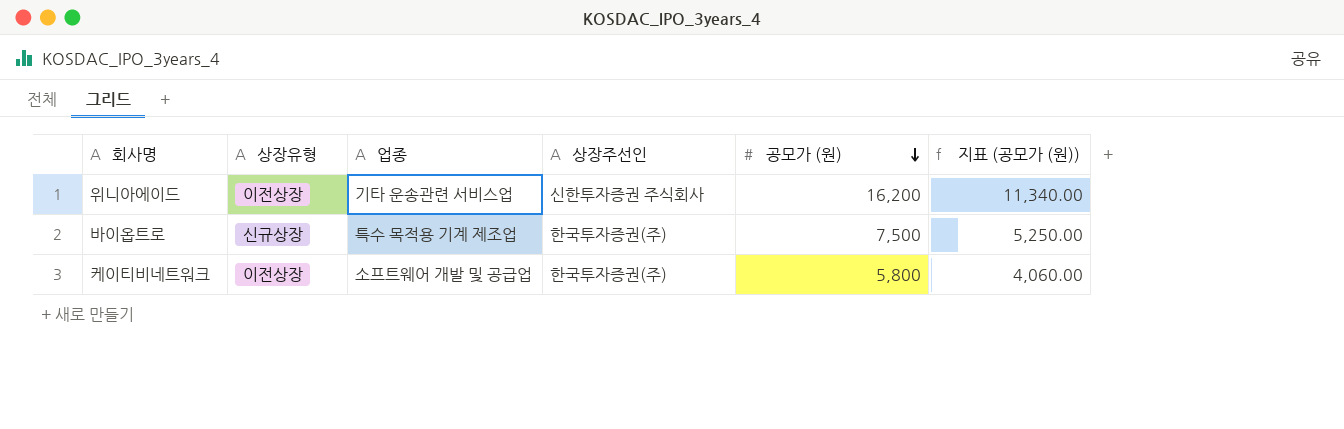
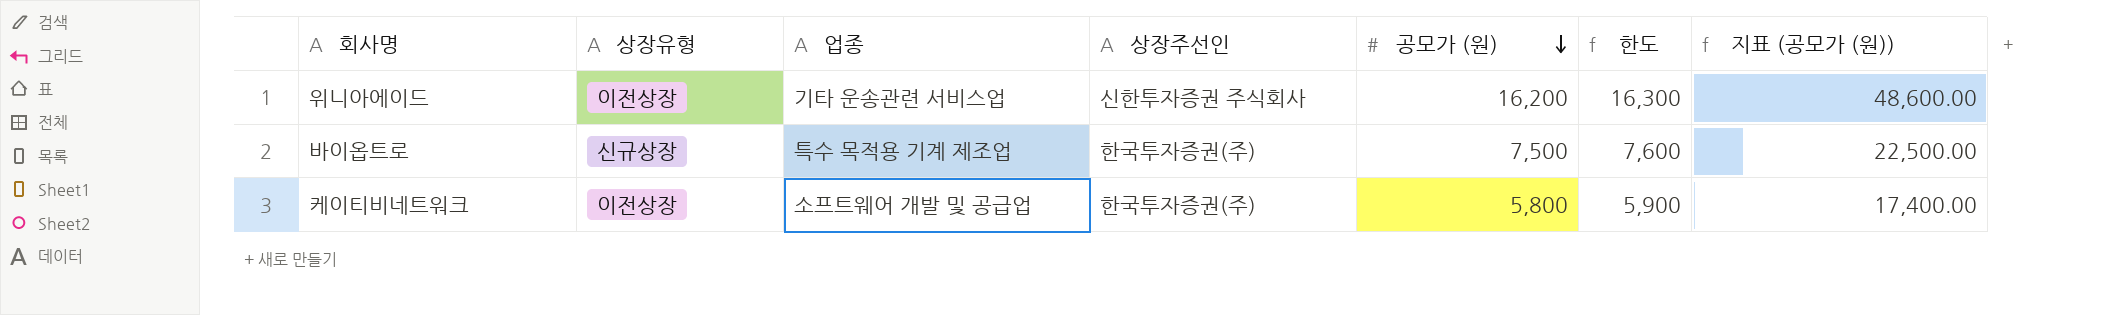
column 한도 | formula: none -> [공모가 (원)] + 100
column 지표 (공모가 (원)) | formula: [공모가 (원)] * 0.7 -> [공모가 (원)] * 3

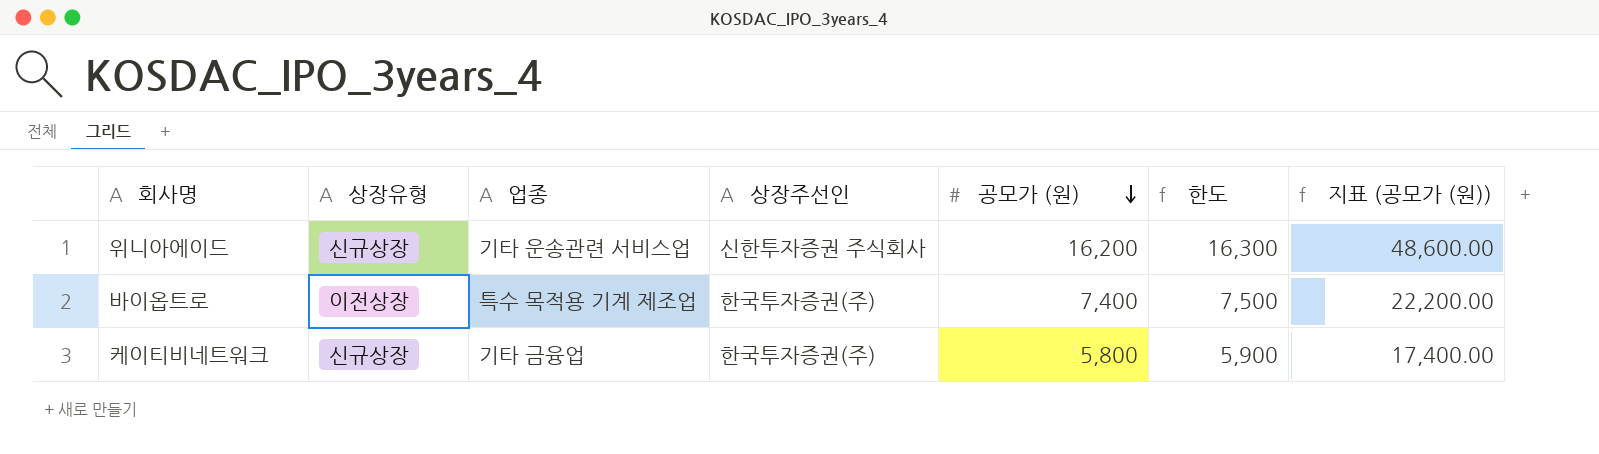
위니아에이드 | 상장유형: 이전상장 -> 신규상장
바이옵트로 | 상장유형: 신규상장 -> 이전상장
바이옵트로 | 공모가 (원): 7,500 -> 7,400
바이옵트로 | 한도: 7,600 -> 7,500
바이옵트로 | 지표 (공모가 (원)): 22,500.00 -> 22,200.00
케이티비네트워크 | 상장유형: 이전상장 -> 신규상장
케이티비네트워크 | 업종: 소프트웨어 개발 및 공급업 -> 기타 금융업

